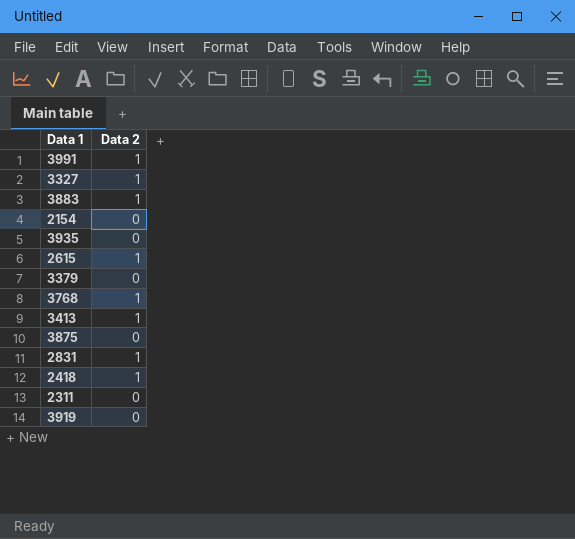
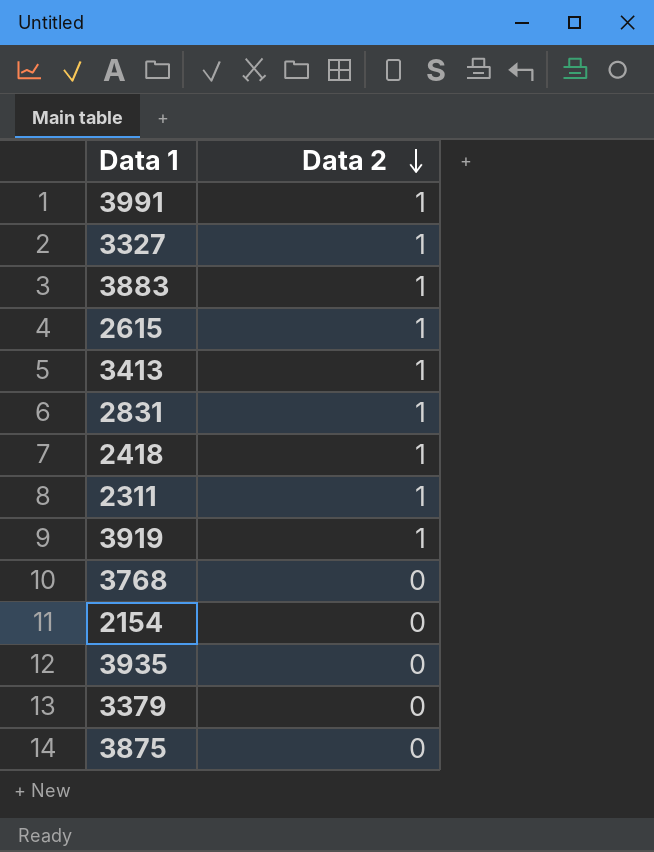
row order: none -> Data 2 descending
2311 | Data 2: 0 -> 1
3919 | Data 2: 0 -> 1
3768 | Data 2: 1 -> 0

